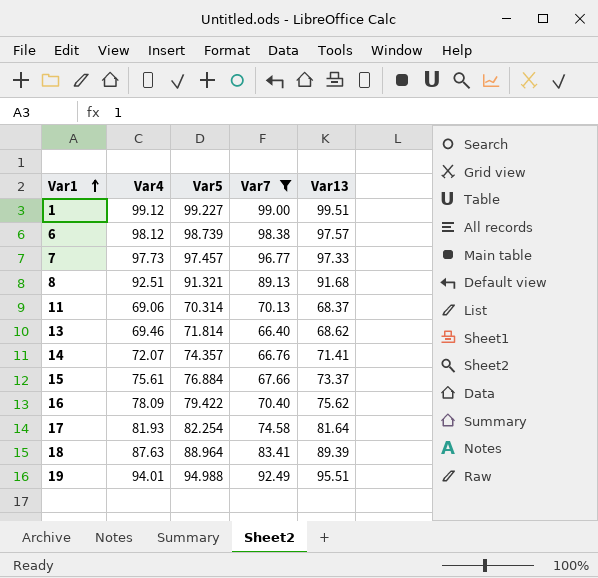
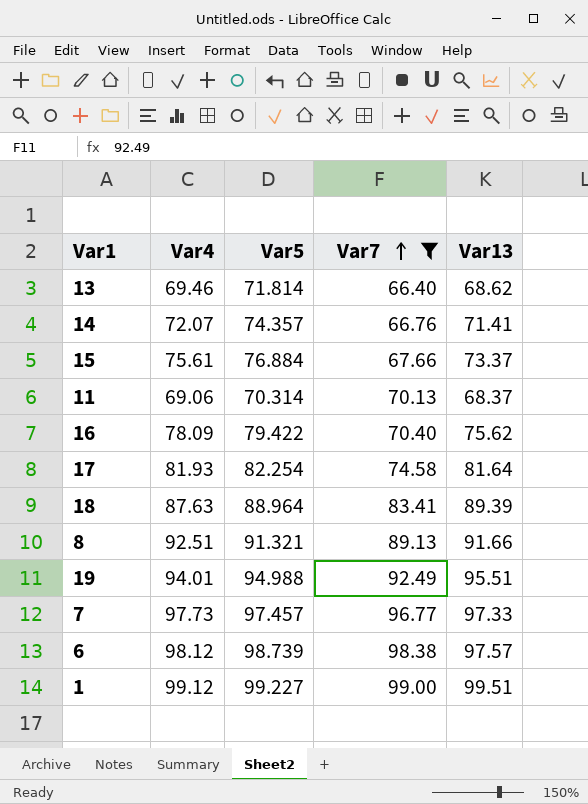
row order: Var1 ascending -> Var7 ascending
8 | Var13: 91.68 -> 91.66

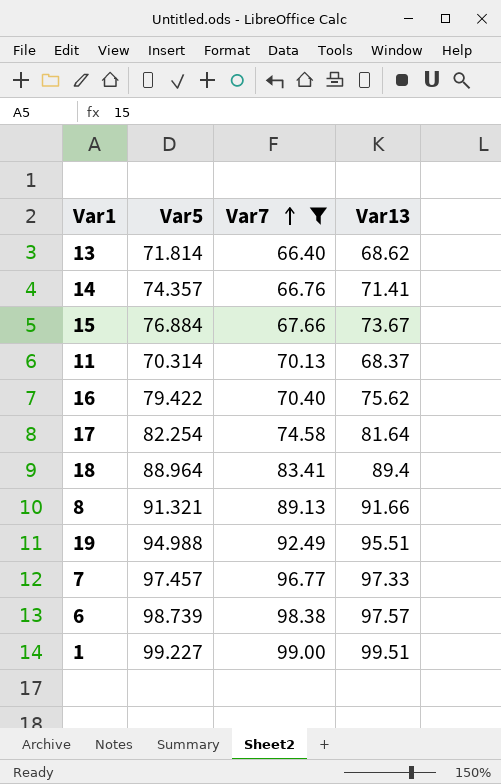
column Var4 | position: 2 -> none
15 | Var13: 73.37 -> 73.67
18 | Var13: 89.39 -> 89.4

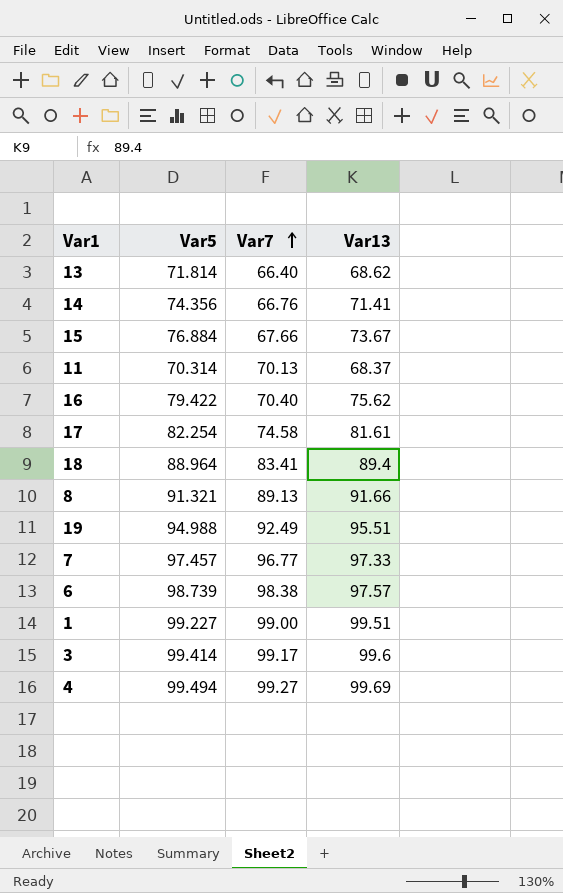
filter: Var7 <= 99.00 -> none
14 | Var5: 74.357 -> 74.356
17 | Var13: 81.64 -> 81.61

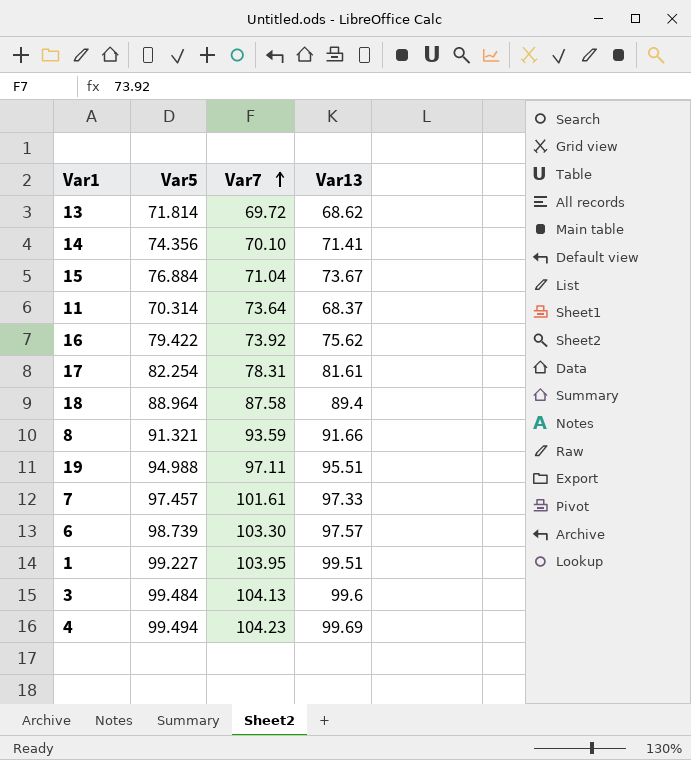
13 | Var7: 66.40 -> 69.72
14 | Var7: 66.76 -> 70.10
15 | Var7: 67.66 -> 71.04
11 | Var7: 70.13 -> 73.64
16 | Var7: 70.40 -> 73.92
17 | Var7: 74.58 -> 78.31
18 | Var7: 83.41 -> 87.58
8 | Var7: 89.13 -> 93.59
19 | Var7: 92.49 -> 97.11
7 | Var7: 96.77 -> 101.61
6 | Var7: 98.38 -> 103.30
1 | Var7: 99.00 -> 103.95
3 | Var5: 99.414 -> 99.484
3 | Var7: 99.17 -> 104.13
4 | Var7: 99.27 -> 104.23

